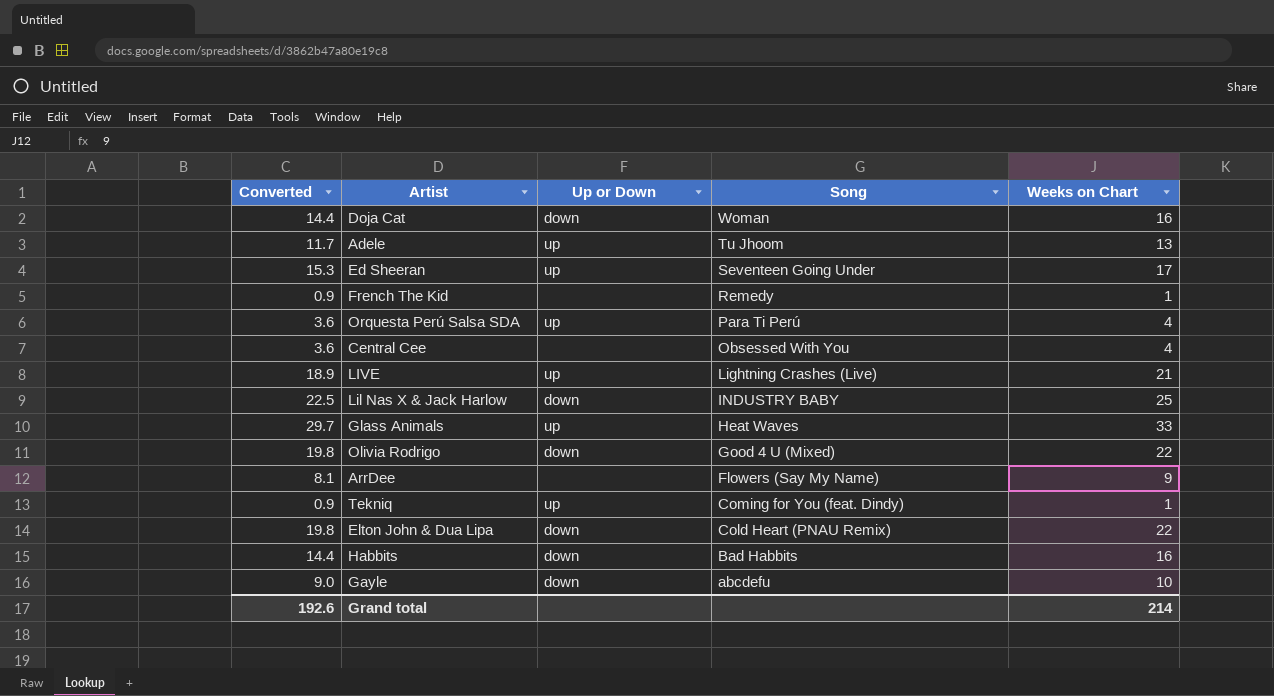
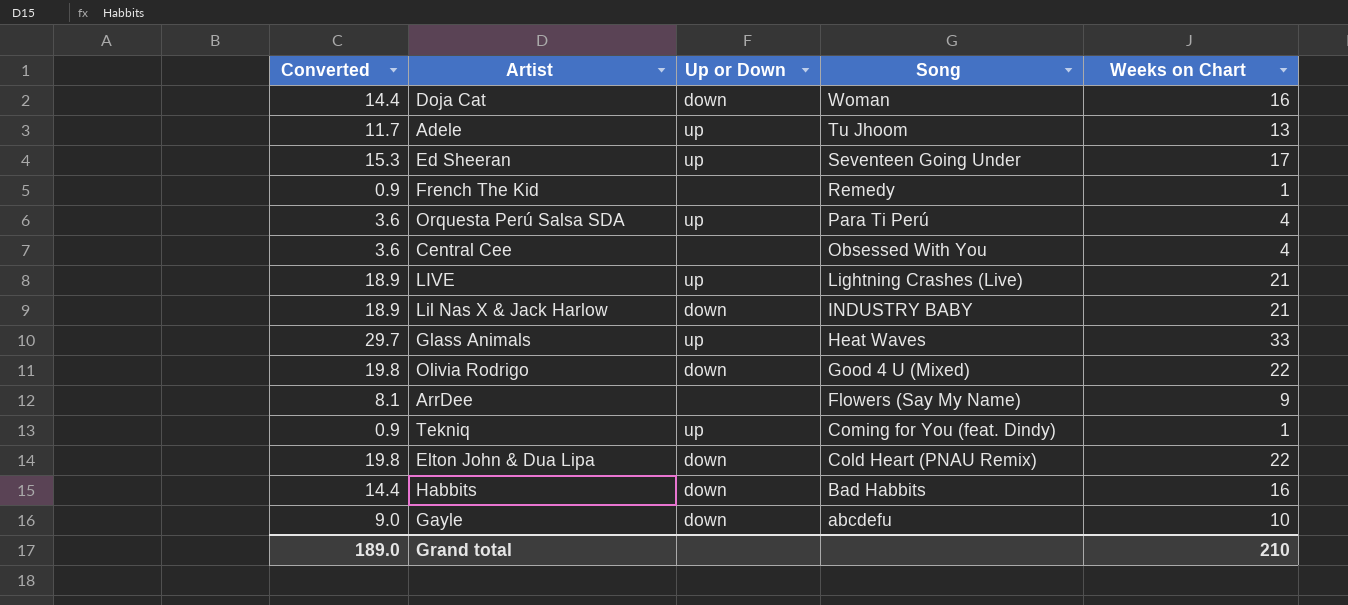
Lil Nas X & Jack Harlow | Converted: 22.5 -> 18.9
Lil Nas X & Jack Harlow | Weeks on Chart: 25 -> 21
Grand total | Converted: 192.6 -> 189.0
Grand total | Weeks on Chart: 214 -> 210

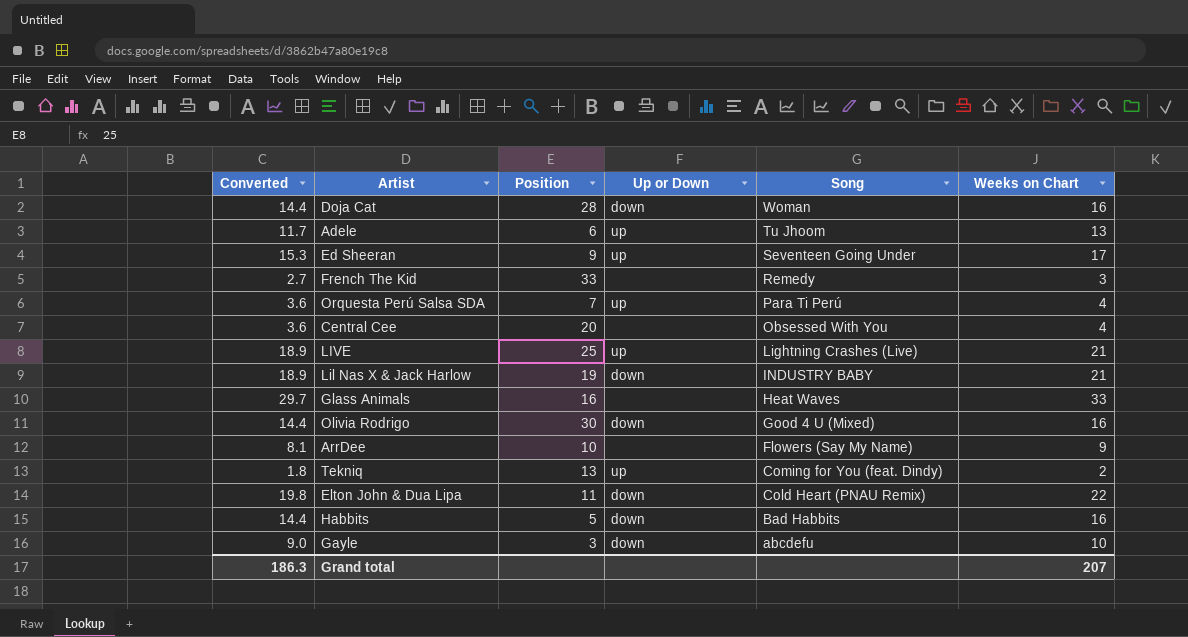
column Position | position: none -> 3
French The Kid | Converted: 0.9 -> 2.7
French The Kid | Weeks on Chart: 1 -> 3
Glass Animals | Up or Down: up -> none
Olivia Rodrigo | Converted: 19.8 -> 14.4
Olivia Rodrigo | Weeks on Chart: 22 -> 16
Tekniq | Converted: 0.9 -> 1.8
Tekniq | Weeks on Chart: 1 -> 2
Grand total | Converted: 189.0 -> 186.3
Grand total | Weeks on Chart: 210 -> 207

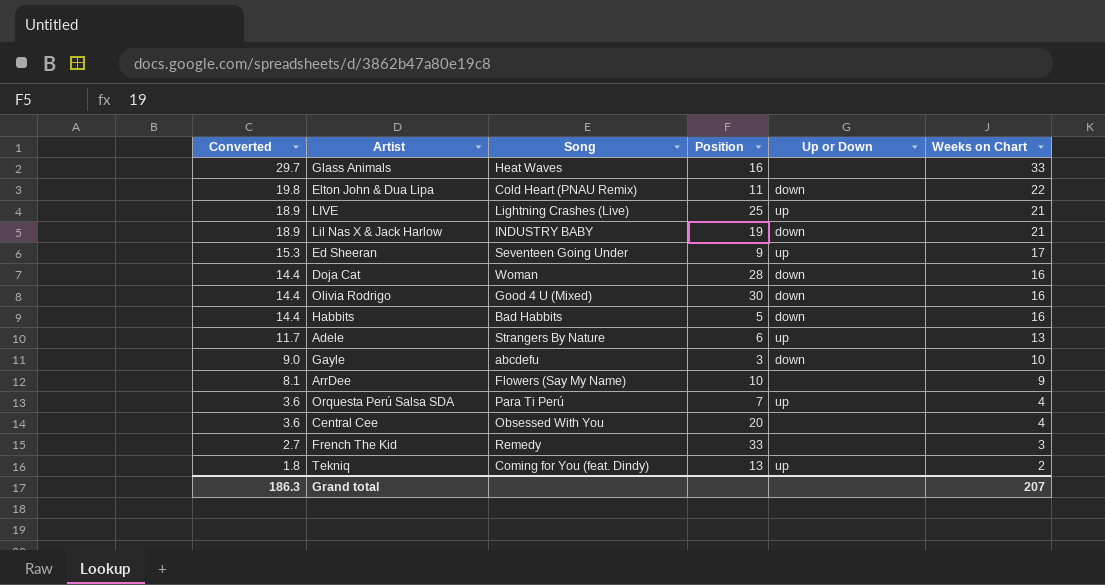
row order: Song descending -> Converted descending
column Song | position: 5 -> 3
Adele | Song: Tu Jhoom -> Strangers By Nature

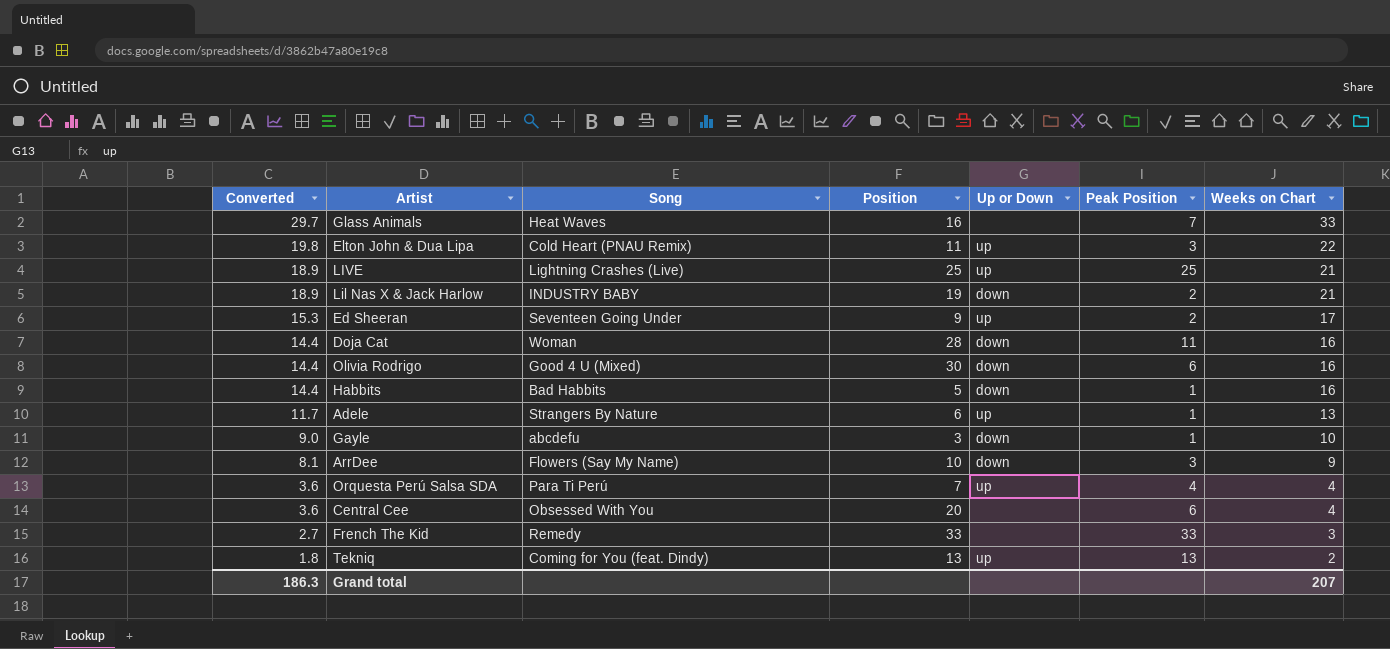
column Peak Position | position: none -> 6
Elton John & Dua Lipa | Up or Down: down -> up
ArrDee | Up or Down: none -> down

